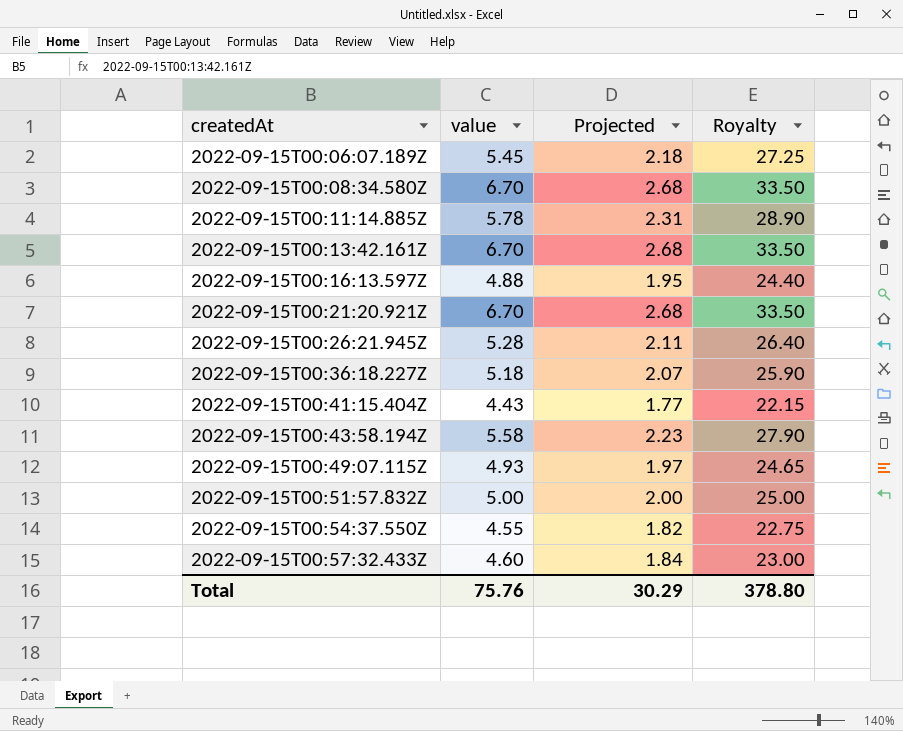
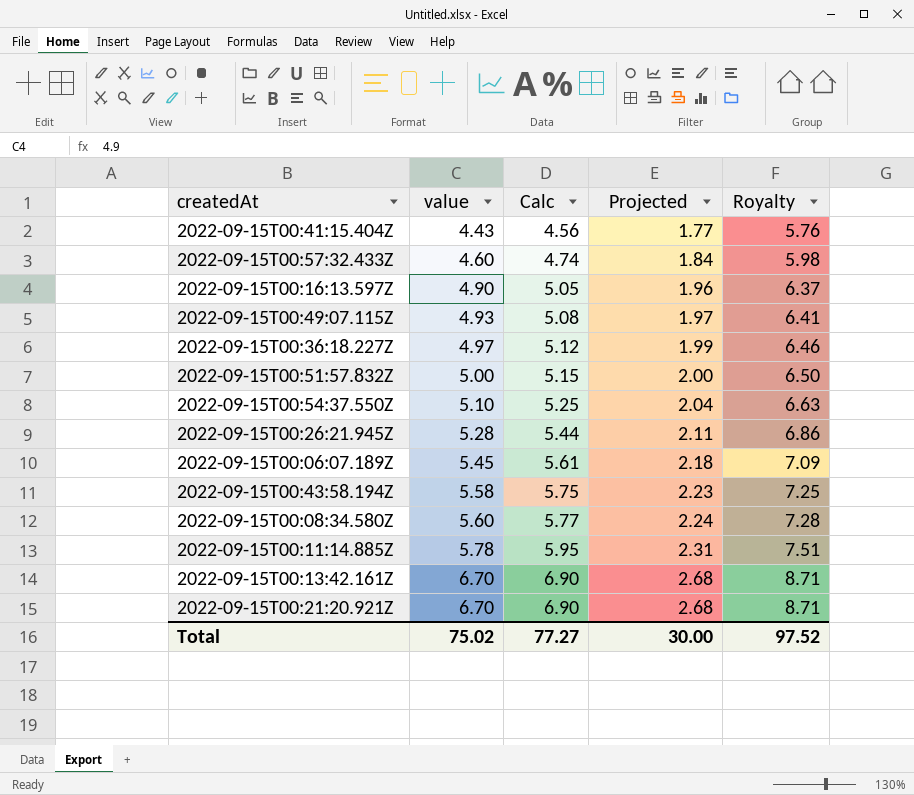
row order: createdAt ascending -> value ascending
column Calc | formula: none -> [value] * 1.03
column Royalty | formula: [value] * 5 -> [value] * 1.3
2022-09-15T00:16:13.597Z | value: 4.88 -> 4.90
2022-09-15T00:16:13.597Z | Projected: 1.95 -> 1.96
2022-09-15T00:36:18.227Z | value: 5.18 -> 4.97
2022-09-15T00:36:18.227Z | Projected: 2.07 -> 1.99
2022-09-15T00:54:37.550Z | value: 4.55 -> 5.10
2022-09-15T00:54:37.550Z | Projected: 1.82 -> 2.04
2022-09-15T00:08:34.580Z | value: 6.70 -> 5.60
2022-09-15T00:08:34.580Z | Projected: 2.68 -> 2.24
Total | value: 75.76 -> 75.02
Total | Projected: 30.29 -> 30.00
Total | Royalty: 378.80 -> 97.52

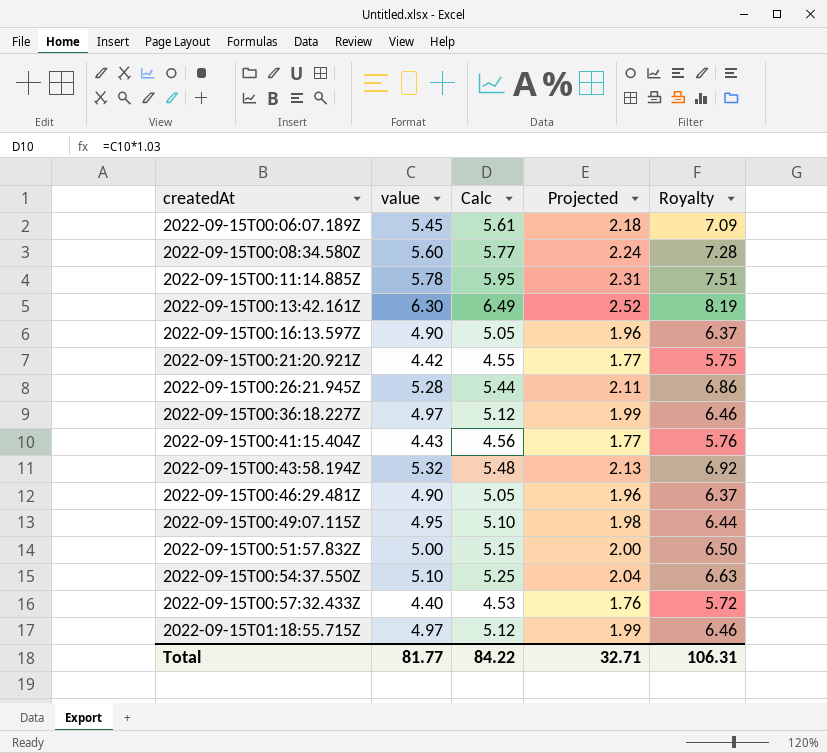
row order: value ascending -> createdAt ascending
2022-09-15T00:13:42.161Z | value: 6.70 -> 6.30
2022-09-15T00:13:42.161Z | Calc: 6.90 -> 6.49
2022-09-15T00:13:42.161Z | Projected: 2.68 -> 2.52
2022-09-15T00:13:42.161Z | Royalty: 8.71 -> 8.19
2022-09-15T00:21:20.921Z | value: 6.70 -> 4.42
2022-09-15T00:21:20.921Z | Calc: 6.90 -> 4.55
2022-09-15T00:21:20.921Z | Projected: 2.68 -> 1.77
2022-09-15T00:21:20.921Z | Royalty: 8.71 -> 5.75
2022-09-15T00:43:58.194Z | value: 5.58 -> 5.32
2022-09-15T00:43:58.194Z | Calc: 5.75 -> 5.48
2022-09-15T00:43:58.194Z | Projected: 2.23 -> 2.13
2022-09-15T00:43:58.194Z | Royalty: 7.25 -> 6.92
row 2022-09-15T00:46:29.481Z: none -> 4.90 | 5.05 | 1.96 | 6.37
2022-09-15T00:49:07.115Z | value: 4.93 -> 4.95
2022-09-15T00:49:07.115Z | Calc: 5.08 -> 5.10
2022-09-15T00:49:07.115Z | Projected: 1.97 -> 1.98
2022-09-15T00:49:07.115Z | Royalty: 6.41 -> 6.44
2022-09-15T00:57:32.433Z | value: 4.60 -> 4.40
2022-09-15T00:57:32.433Z | Calc: 4.74 -> 4.53
2022-09-15T00:57:32.433Z | Projected: 1.84 -> 1.76
2022-09-15T00:57:32.433Z | Royalty: 5.98 -> 5.72
row 2022-09-15T01:18:55.715Z: none -> 4.97 | 5.12 | 1.99 | 6.46
Total | value: 75.02 -> 81.77
Total | Calc: 77.27 -> 84.22
Total | Projected: 30.00 -> 32.71
Total | Royalty: 97.52 -> 106.31

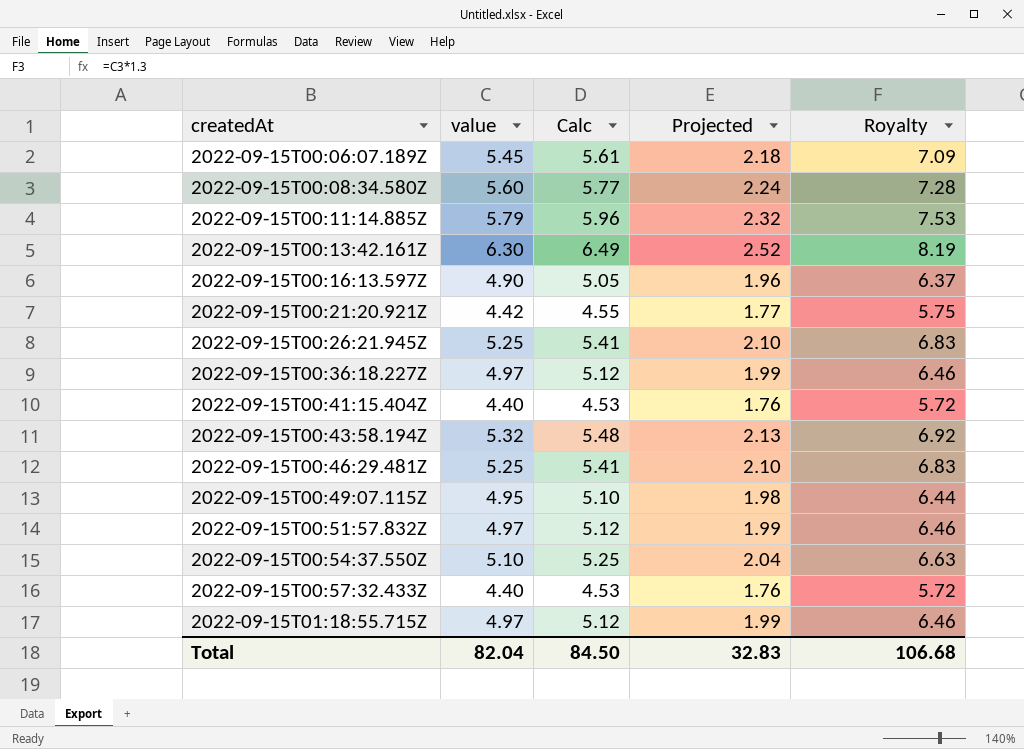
2022-09-15T00:11:14.885Z | value: 5.78 -> 5.79
2022-09-15T00:11:14.885Z | Calc: 5.95 -> 5.96
2022-09-15T00:11:14.885Z | Projected: 2.31 -> 2.32
2022-09-15T00:11:14.885Z | Royalty: 7.51 -> 7.53
2022-09-15T00:26:21.945Z | value: 5.28 -> 5.25
2022-09-15T00:26:21.945Z | Calc: 5.44 -> 5.41
2022-09-15T00:26:21.945Z | Projected: 2.11 -> 2.10
2022-09-15T00:26:21.945Z | Royalty: 6.86 -> 6.83
2022-09-15T00:41:15.404Z | value: 4.43 -> 4.40
2022-09-15T00:41:15.404Z | Calc: 4.56 -> 4.53
2022-09-15T00:41:15.404Z | Projected: 1.77 -> 1.76
2022-09-15T00:41:15.404Z | Royalty: 5.76 -> 5.72
2022-09-15T00:46:29.481Z | value: 4.90 -> 5.25
2022-09-15T00:46:29.481Z | Calc: 5.05 -> 5.41
2022-09-15T00:46:29.481Z | Projected: 1.96 -> 2.10
2022-09-15T00:46:29.481Z | Royalty: 6.37 -> 6.83
2022-09-15T00:51:57.832Z | value: 5.00 -> 4.97
2022-09-15T00:51:57.832Z | Calc: 5.15 -> 5.12
2022-09-15T00:51:57.832Z | Projected: 2.00 -> 1.99
2022-09-15T00:51:57.832Z | Royalty: 6.50 -> 6.46
Total | value: 81.77 -> 82.04
Total | Calc: 84.22 -> 84.50
Total | Projected: 32.71 -> 32.83
Total | Royalty: 106.31 -> 106.68

